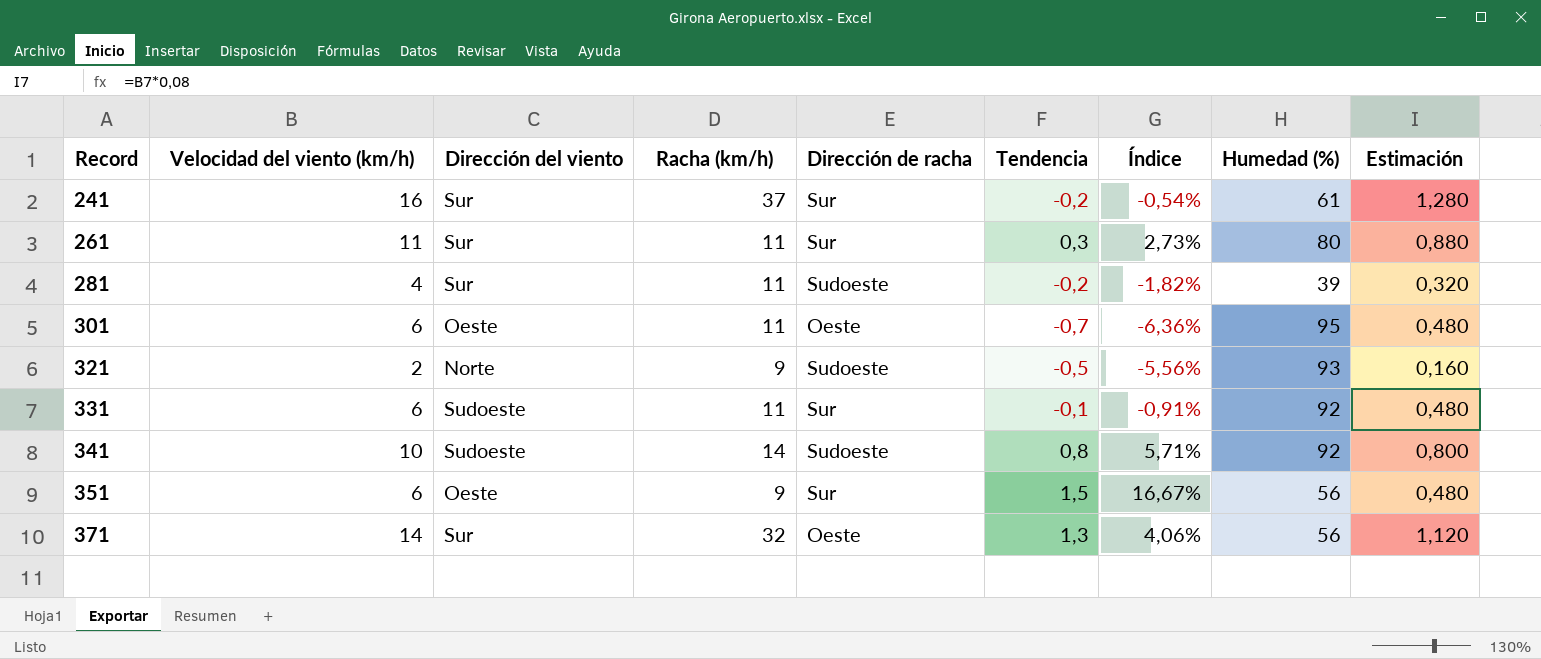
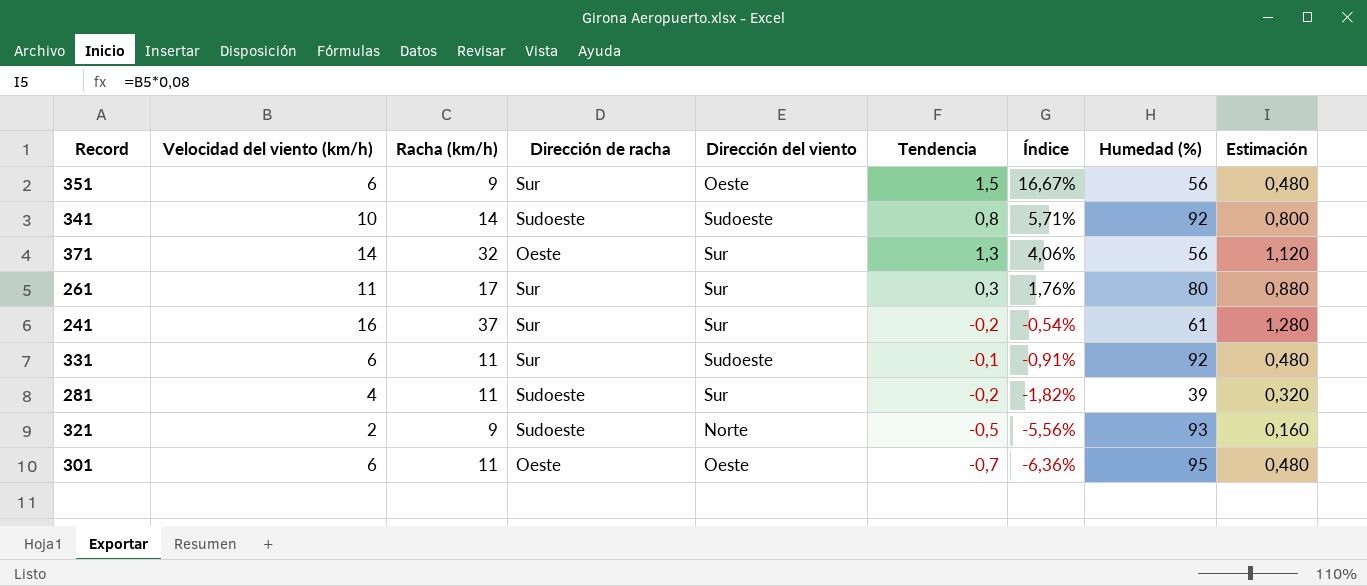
row order: Record ascending -> Índice descending
column Dirección del viento | position: 3 -> 5
261 | Racha (km/h): 11 -> 17
261 | Índice: 2,73% -> 1,76%

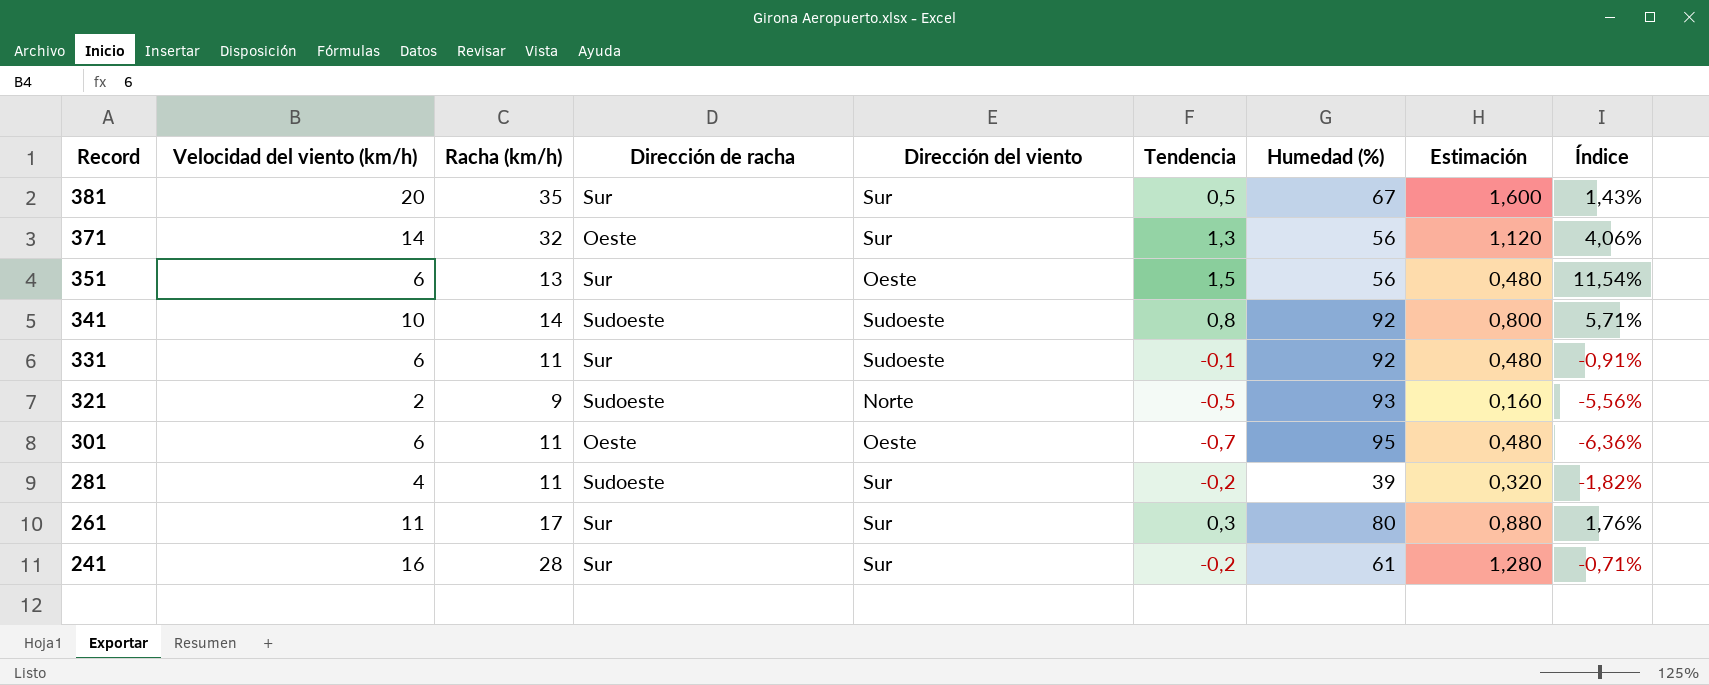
row order: Índice descending -> Record descending
column Índice | position: 7 -> 9
row 381: none -> 20 | 35 | Sur | Sur | 0,5 | 67 | 1,600 | 1,43%
351 | Racha (km/h): 9 -> 13
351 | Índice: 16,67% -> 11,54%
241 | Racha (km/h): 37 -> 28
241 | Índice: -0,54% -> -0,71%

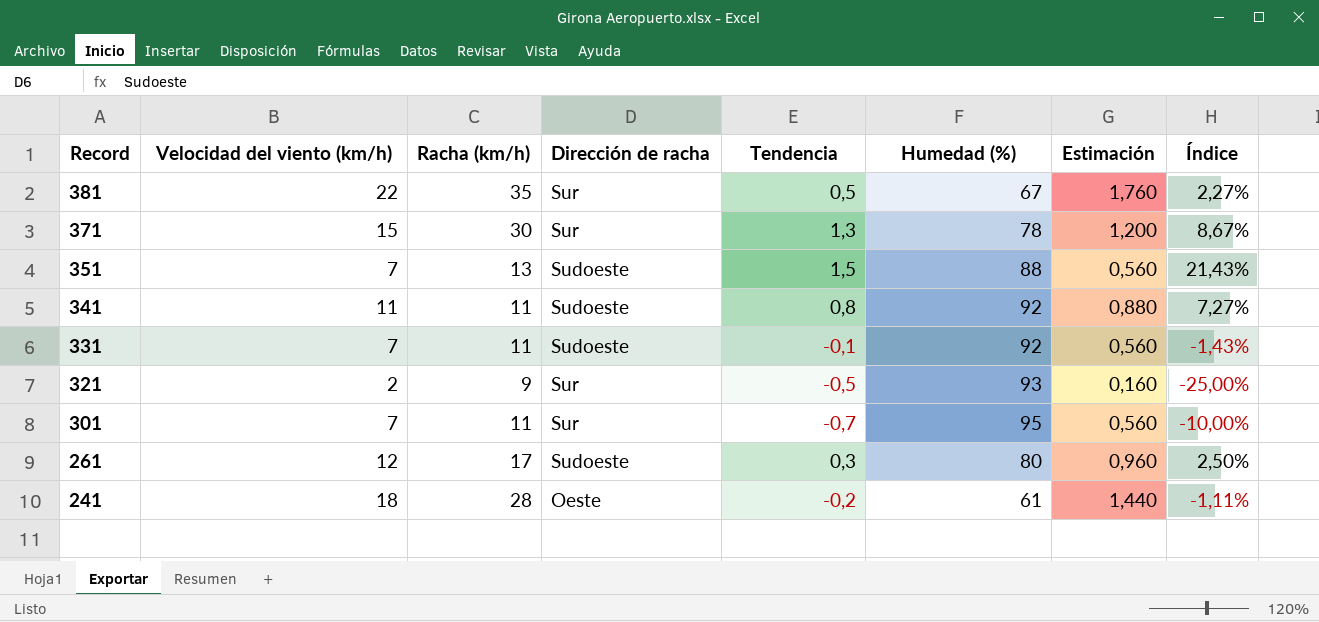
column Dirección del viento | position: 5 -> none
column Índice | formula: [Tendencia] / [Racha (km/h)] -> [Tendencia] / [Velocidad del viento (km/h)]
row 281: 4 | 11 | Sudoeste | Sur | -0,2 | 39 | 0,320 | -1,82% -> none
381 | Velocidad del viento (km/h): 20 -> 22
381 | Estimación: 1,600 -> 1,760
371 | Velocidad del viento (km/h): 14 -> 15
371 | Racha (km/h): 32 -> 30
371 | Dirección de racha: Oeste -> Sur
371 | Humedad (%): 56 -> 78
371 | Estimación: 1,120 -> 1,200
351 | Velocidad del viento (km/h): 6 -> 7
351 | Dirección de racha: Sur -> Sudoeste
351 | Humedad (%): 56 -> 88
351 | Estimación: 0,480 -> 0,560
341 | Velocidad del viento (km/h): 10 -> 11
341 | Racha (km/h): 14 -> 11
341 | Estimación: 0,800 -> 0,880
331 | Velocidad del viento (km/h): 6 -> 7
331 | Dirección de racha: Sur -> Sudoeste
331 | Estimación: 0,480 -> 0,560
321 | Dirección de racha: Sudoeste -> Sur
301 | Velocidad del viento (km/h): 6 -> 7
301 | Dirección de racha: Oeste -> Sur
301 | Estimación: 0,480 -> 0,560
261 | Velocidad del viento (km/h): 11 -> 12
261 | Dirección de racha: Sur -> Sudoeste
261 | Estimación: 0,880 -> 0,960
241 | Velocidad del viento (km/h): 16 -> 18
241 | Dirección de racha: Sur -> Oeste
241 | Estimación: 1,280 -> 1,440

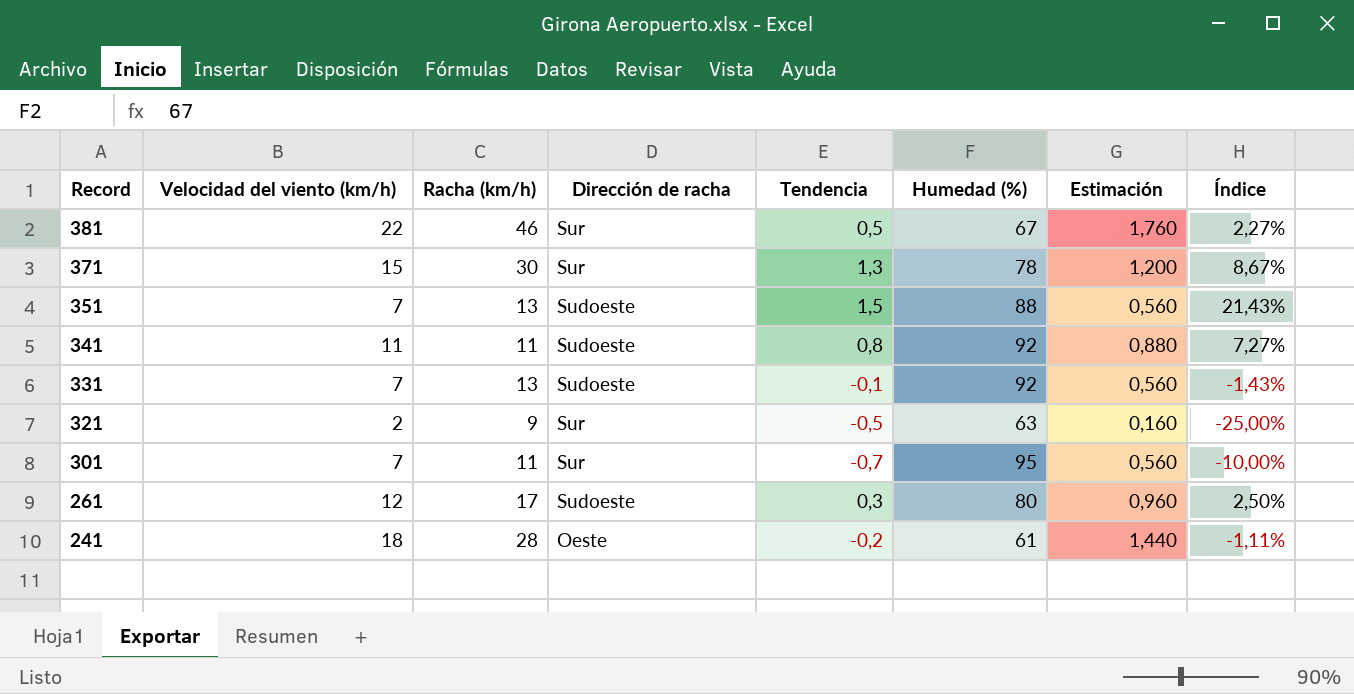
381 | Racha (km/h): 35 -> 46
331 | Racha (km/h): 11 -> 13
321 | Humedad (%): 93 -> 63

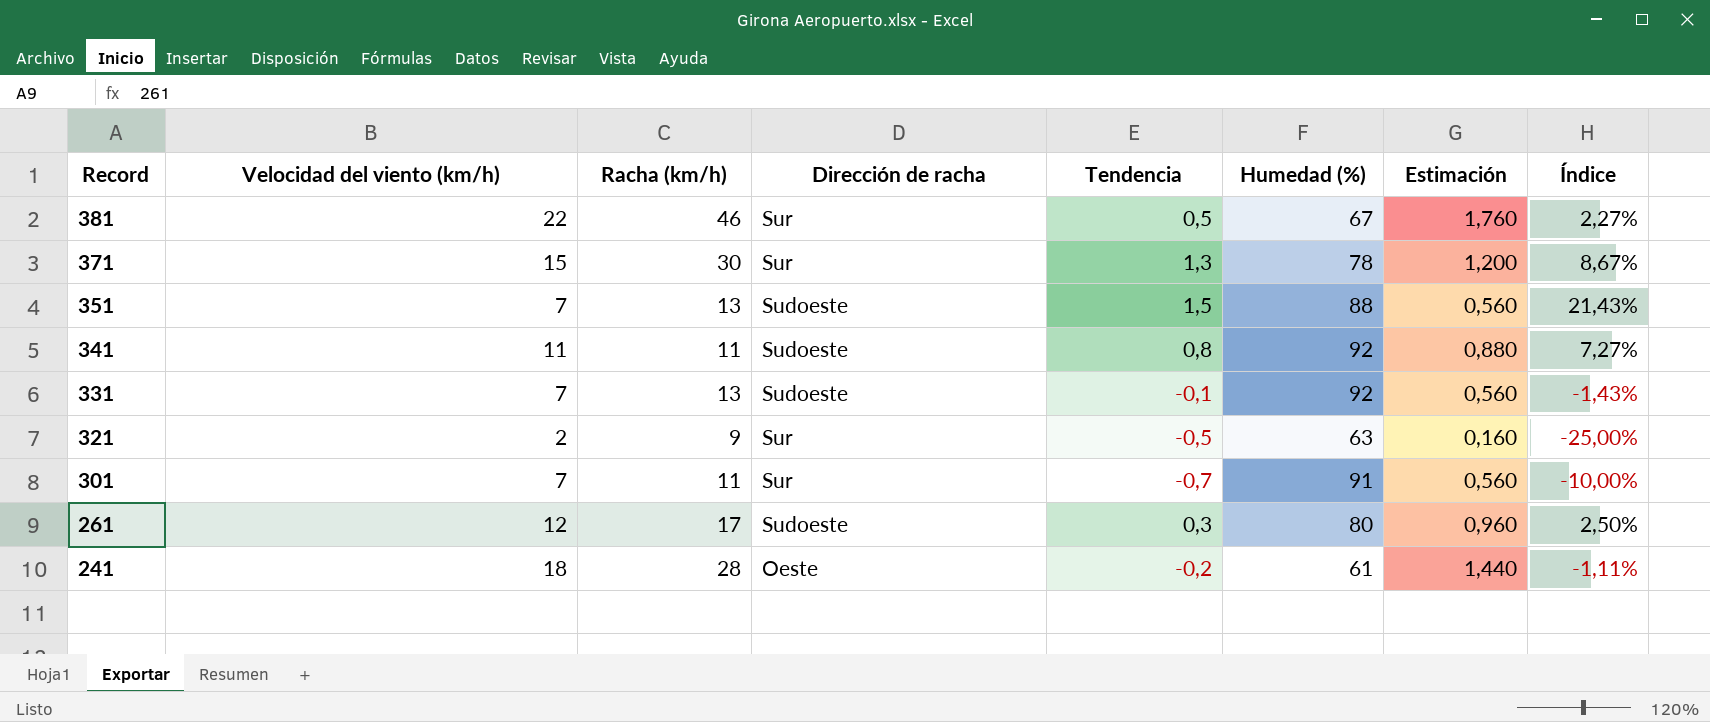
301 | Humedad (%): 95 -> 91

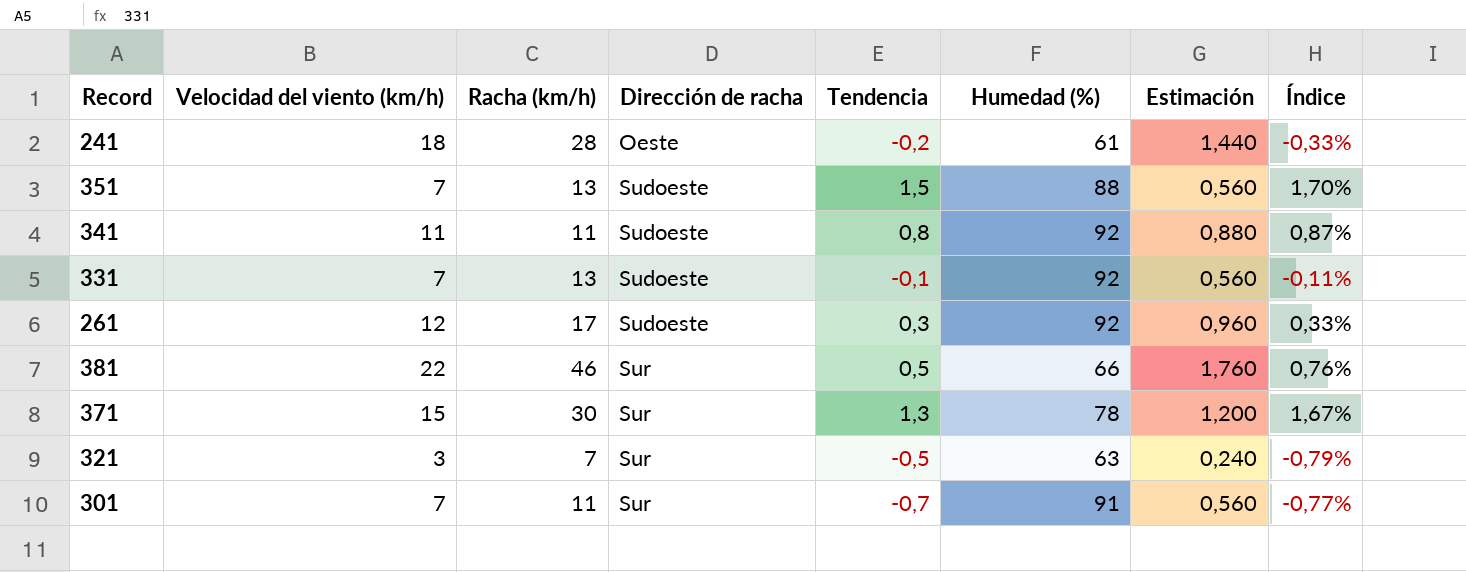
row order: Record descending -> Dirección de racha ascending
column Índice | formula: [Tendencia] / [Velocidad del viento (km/h)] -> [Tendencia] / [Humedad (%)]
261 | Humedad (%): 80 -> 92
381 | Humedad (%): 67 -> 66
321 | Velocidad del viento (km/h): 2 -> 3
321 | Racha (km/h): 9 -> 7
321 | Estimación: 0,160 -> 0,240

